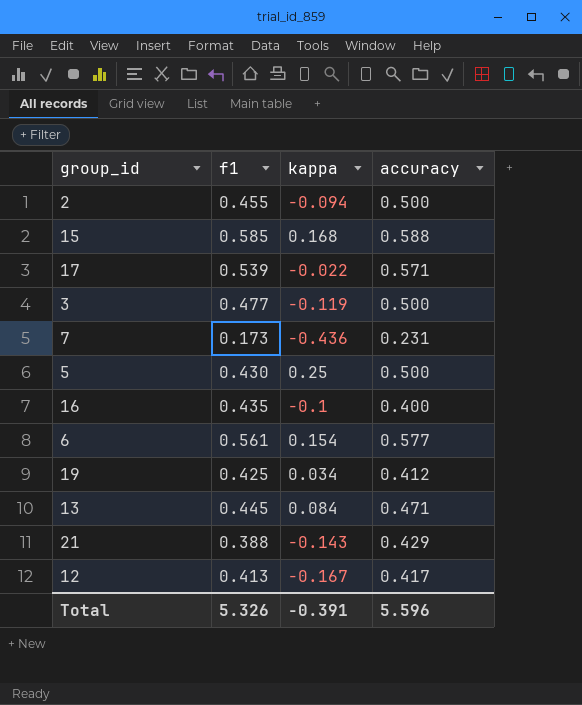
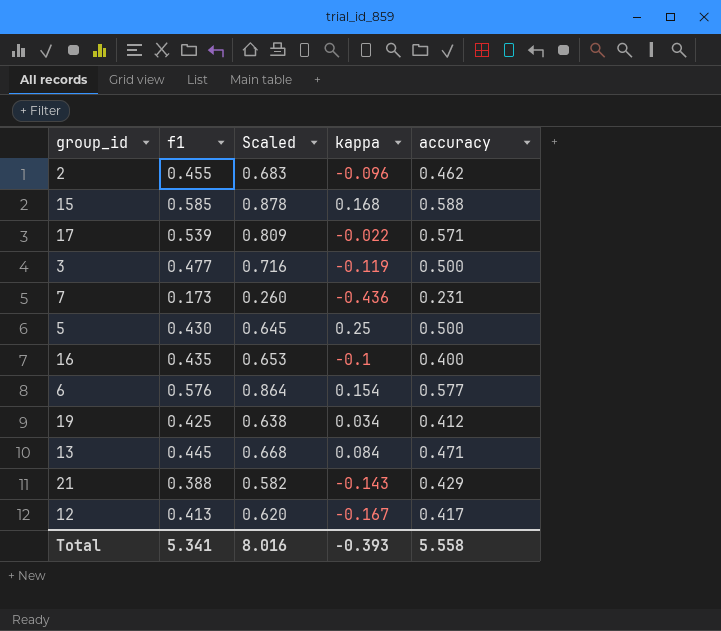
column Scaled | formula: none -> [f1] * 1.5
2 | kappa: -0.094 -> -0.096
2 | accuracy: 0.500 -> 0.462
6 | f1: 0.561 -> 0.576
Total | f1: 5.326 -> 5.341
Total | kappa: -0.391 -> -0.393
Total | accuracy: 5.596 -> 5.558

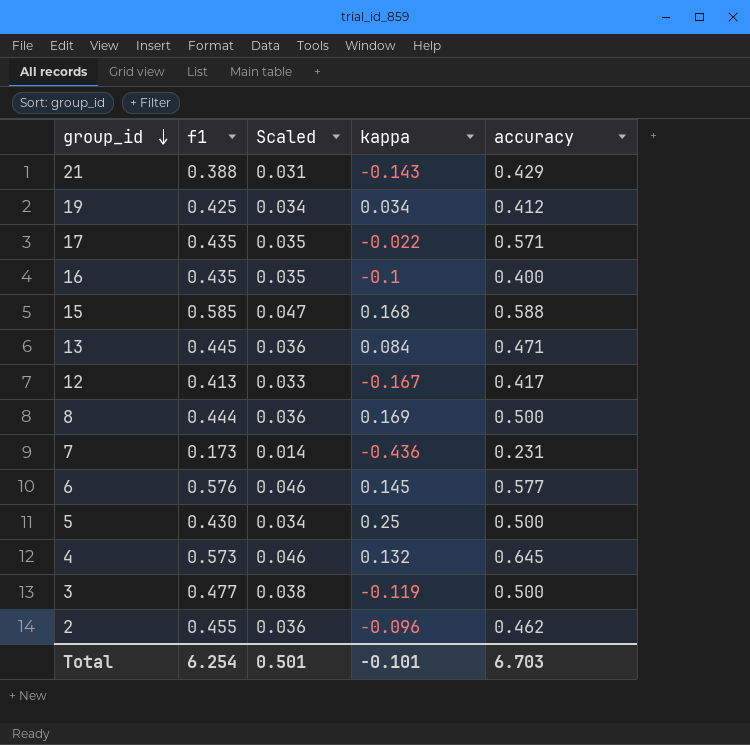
row order: none -> group_id descending
column Scaled | formula: [f1] * 1.5 -> [f1] * 0.08
17 | f1: 0.539 -> 0.435
row 8: none -> 0.444 | 0.036 | 0.169 | 0.500
6 | kappa: 0.154 -> 0.145
row 4: none -> 0.573 | 0.046 | 0.132 | 0.645
Total | f1: 5.341 -> 6.254
Total | Scaled: 8.016 -> 0.501
Total | kappa: -0.393 -> -0.101
Total | accuracy: 5.558 -> 6.703

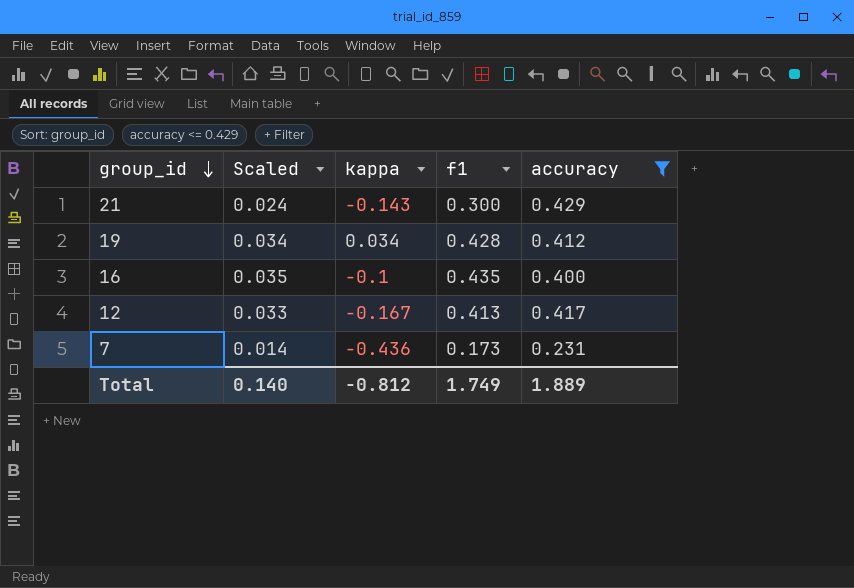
filter: none -> accuracy <= 0.429
column f1 | position: 2 -> 4
21 | Scaled: 0.031 -> 0.024
21 | f1: 0.388 -> 0.300
19 | f1: 0.425 -> 0.428
Total | Scaled: 0.501 -> 0.140
Total | kappa: -0.101 -> -0.812
Total | f1: 6.254 -> 1.749
Total | accuracy: 6.703 -> 1.889

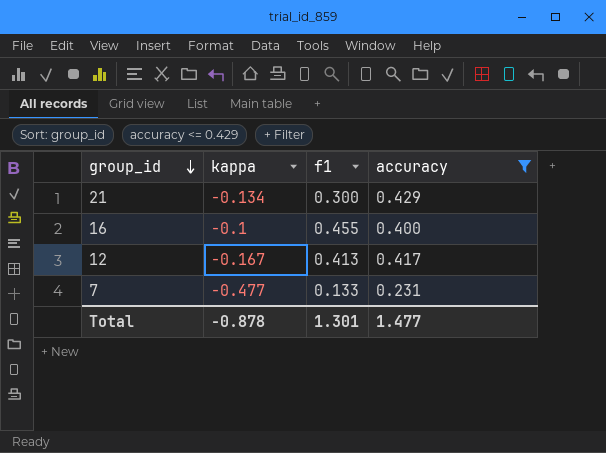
column Scaled | formula: [f1] * 0.08 -> none
row 19: 0.034 | 0.034 | 0.428 | 0.412 -> none
21 | kappa: -0.143 -> -0.134
16 | f1: 0.435 -> 0.455
7 | kappa: -0.436 -> -0.477
7 | f1: 0.173 -> 0.133
Total | kappa: -0.812 -> -0.878
Total | f1: 1.749 -> 1.301
Total | accuracy: 1.889 -> 1.477

